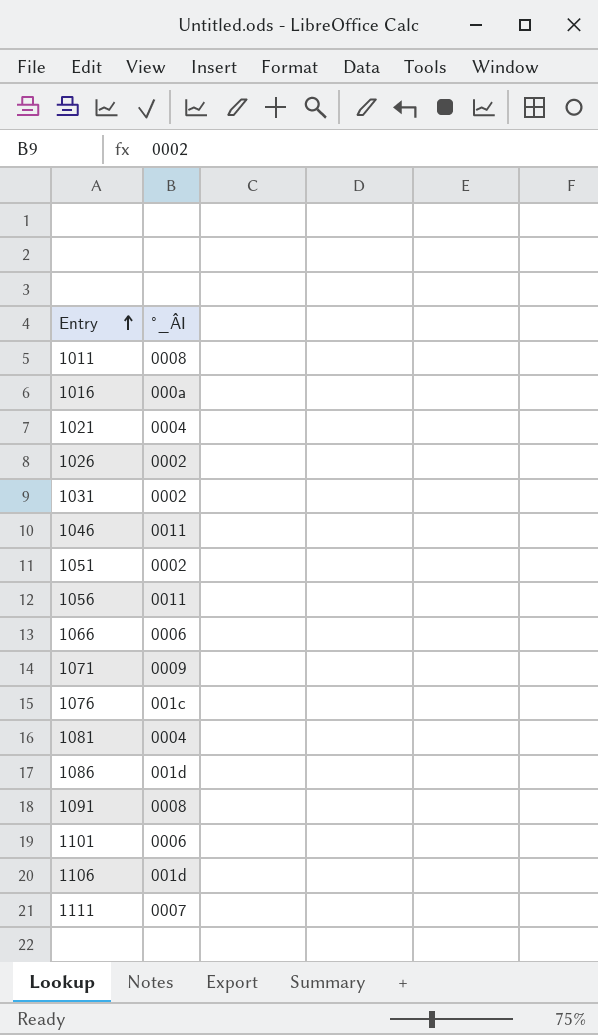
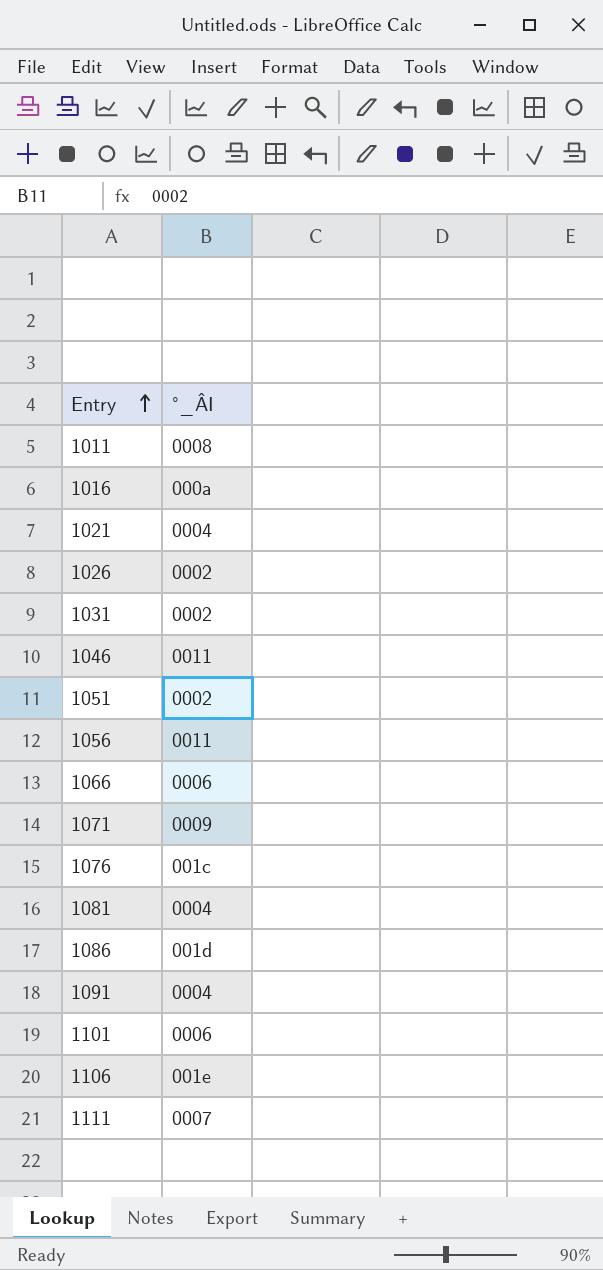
1091 | °_ÂI: 0008 -> 0004
1106 | °_ÂI: 001d -> 001e

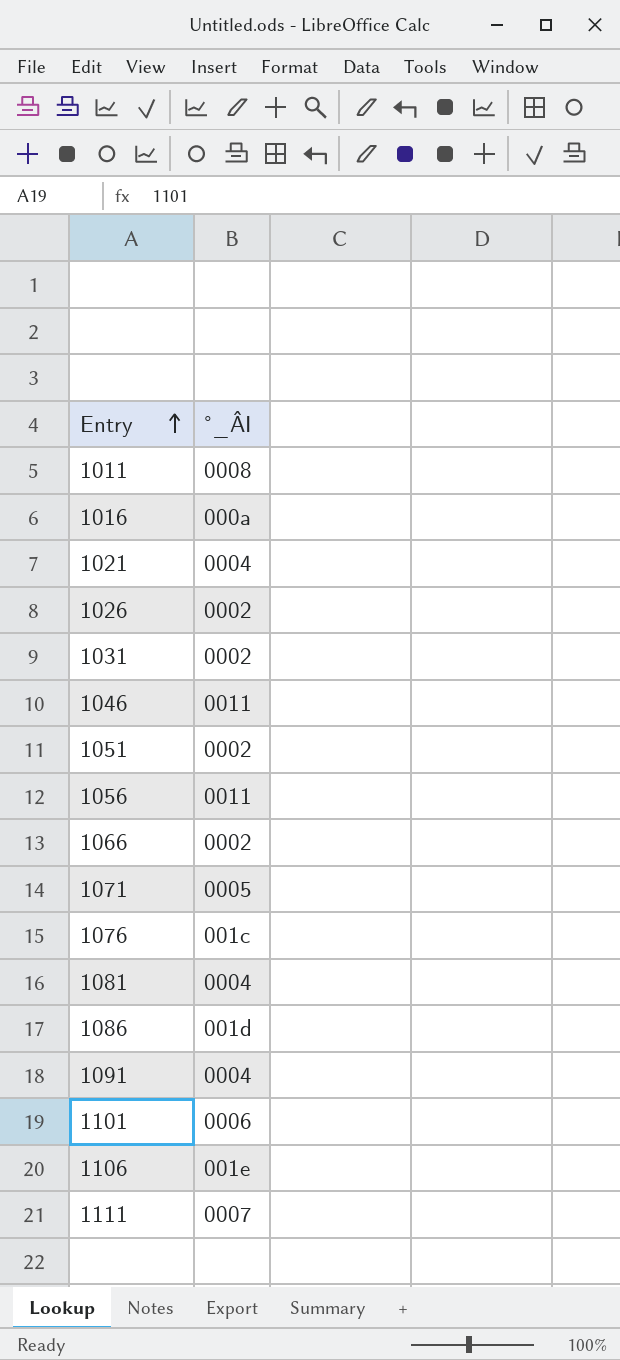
1066 | °_ÂI: 0006 -> 0002
1071 | °_ÂI: 0009 -> 0005

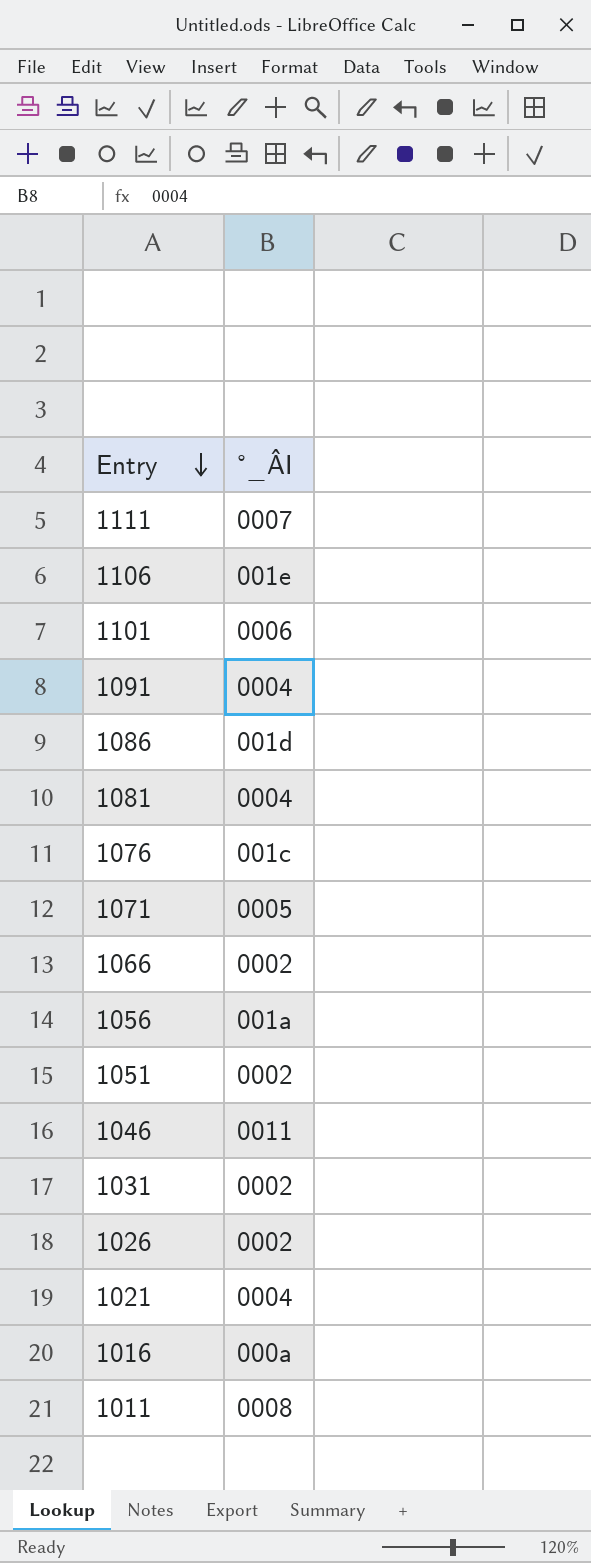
row order: Entry ascending -> Entry descending
1056 | °_ÂI: 0011 -> 001a

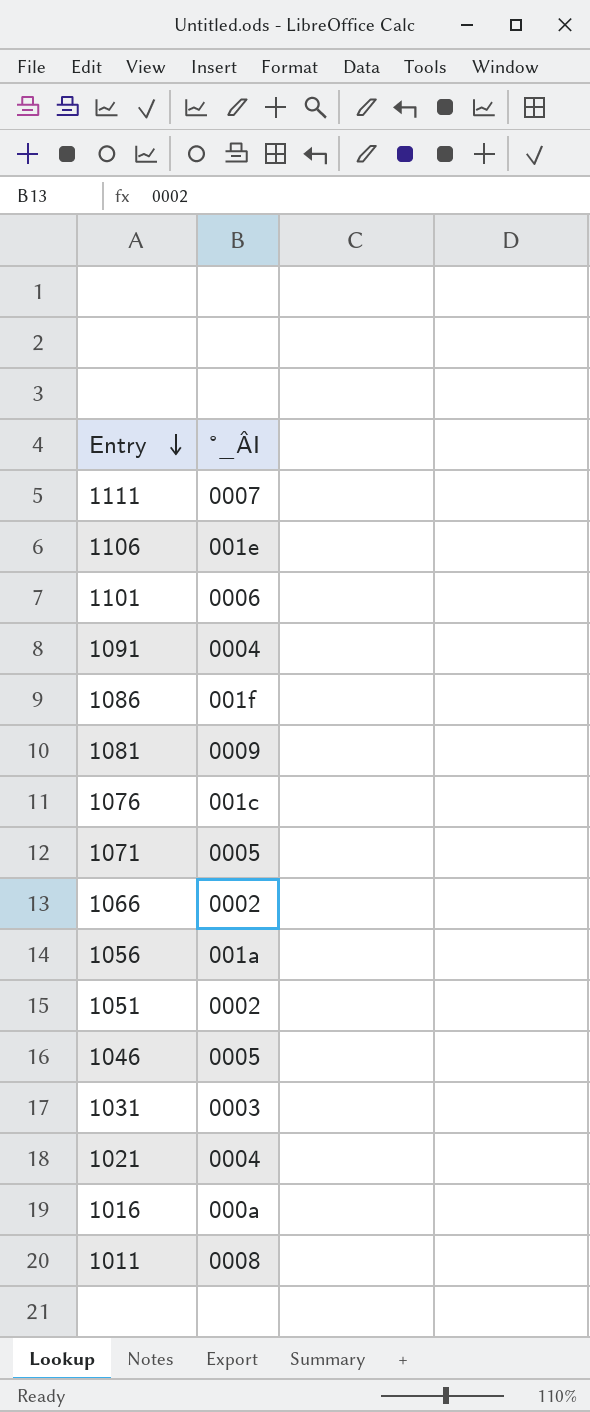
row 1026: 0002 -> none
1086 | °_ÂI: 001d -> 001f
1081 | °_ÂI: 0004 -> 0009
1046 | °_ÂI: 0011 -> 0005
1031 | °_ÂI: 0002 -> 0003

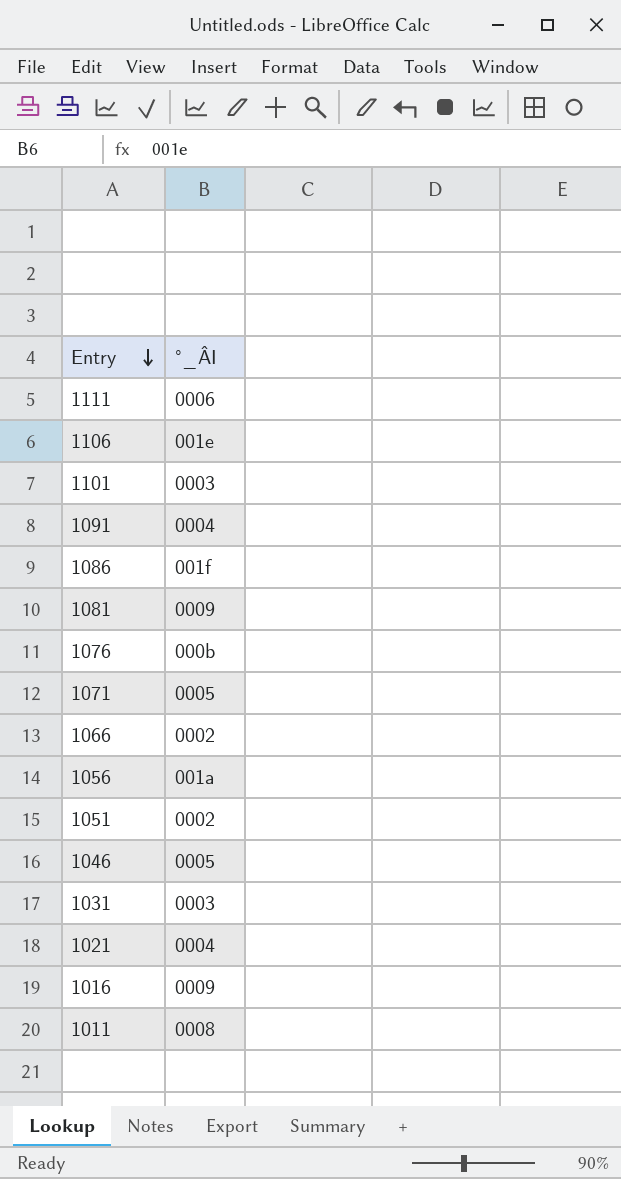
1111 | °_ÂI: 0007 -> 0006
1101 | °_ÂI: 0006 -> 0003
1076 | °_ÂI: 001c -> 000b
1016 | °_ÂI: 000a -> 0009

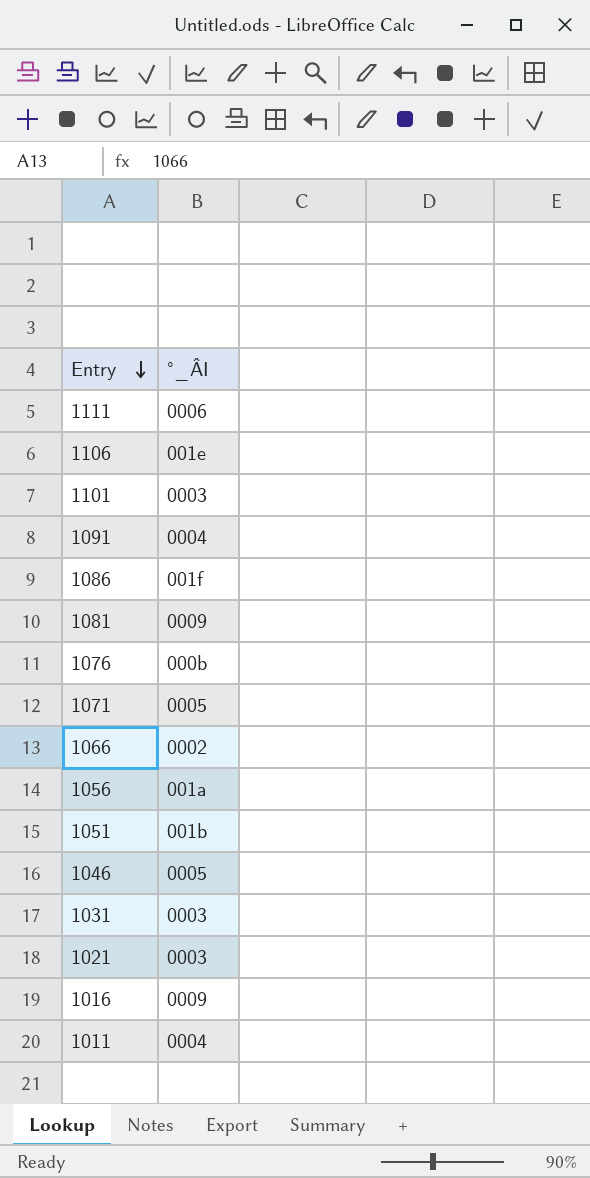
1051 | °_ÂI: 0002 -> 001b
1021 | °_ÂI: 0004 -> 0003
1011 | °_ÂI: 0008 -> 0004

